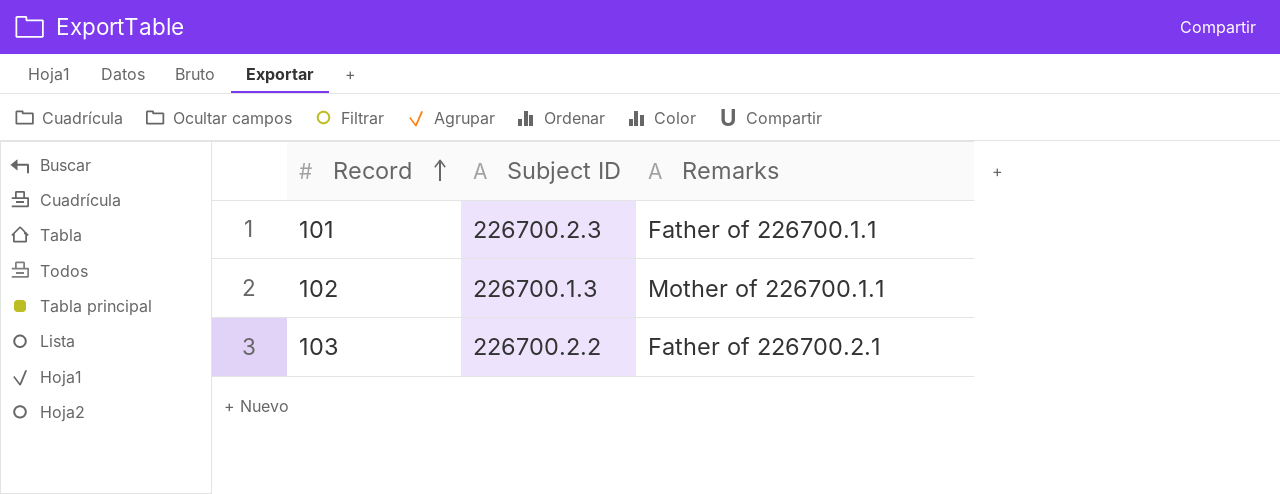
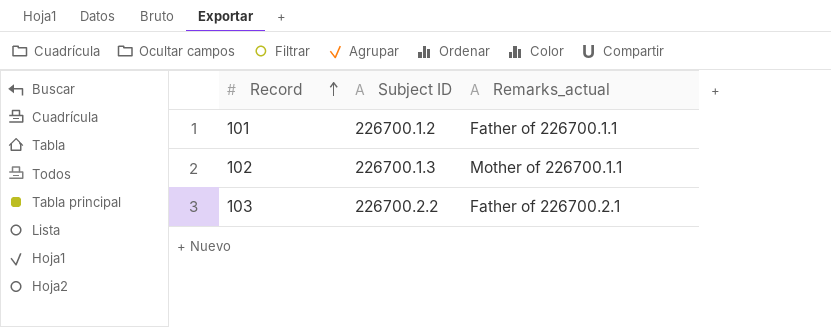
column name: Remarks -> Remarks_actual
101 | Subject ID: 226700.2.3 -> 226700.1.2

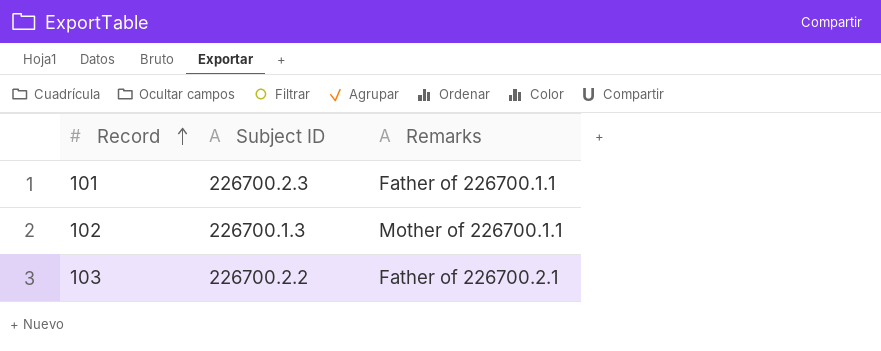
column name: Remarks_actual -> Remarks
101 | Subject ID: 226700.1.2 -> 226700.2.3

